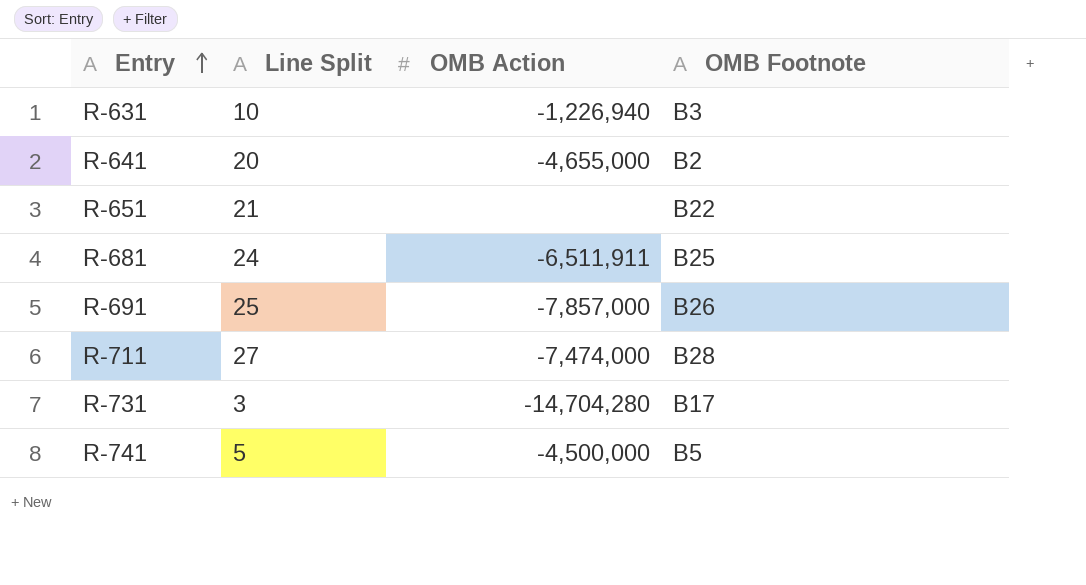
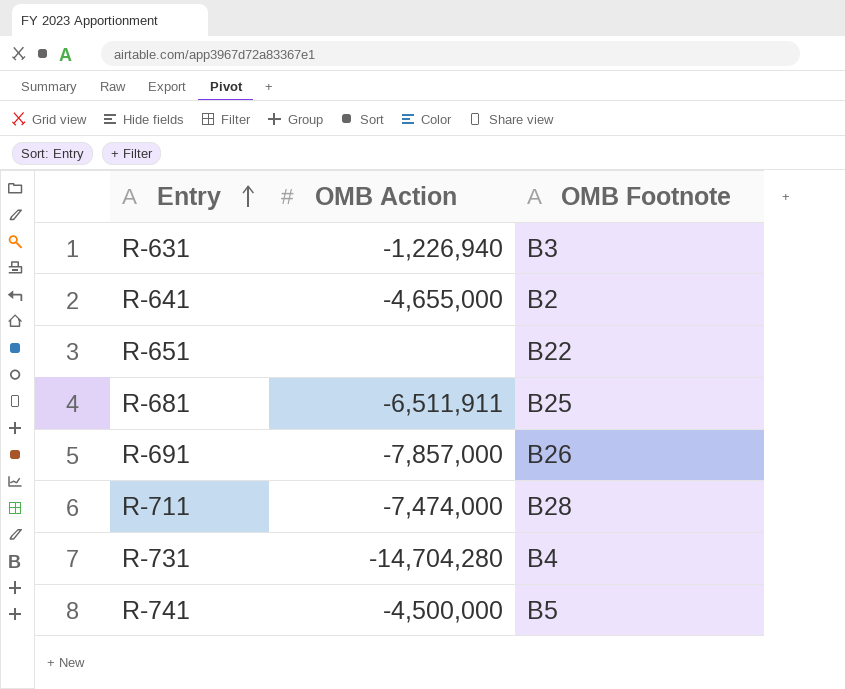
column Line Split | position: 2 -> none
R-731 | OMB Footnote: B17 -> B4

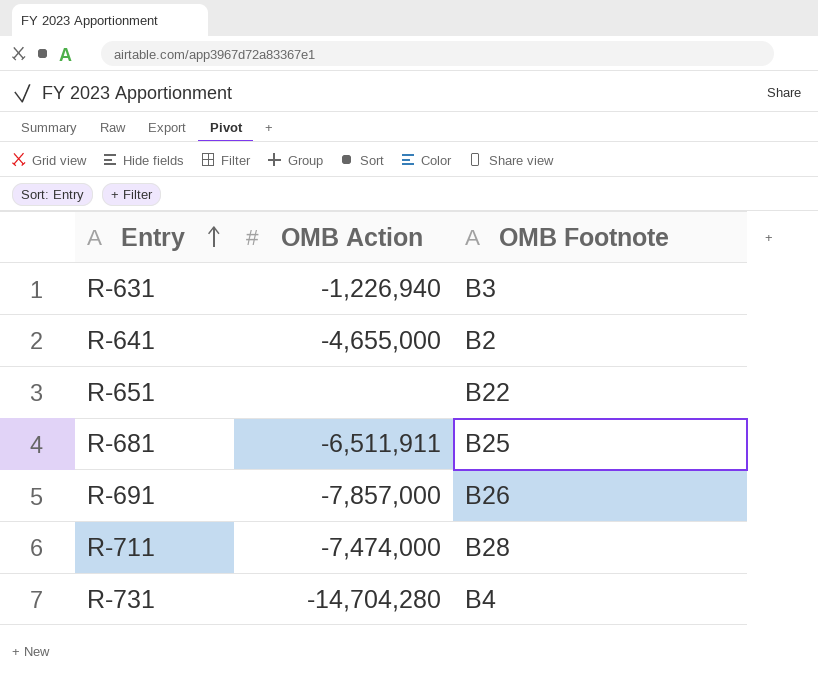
row R-741: -4,500,000 | B5 -> none

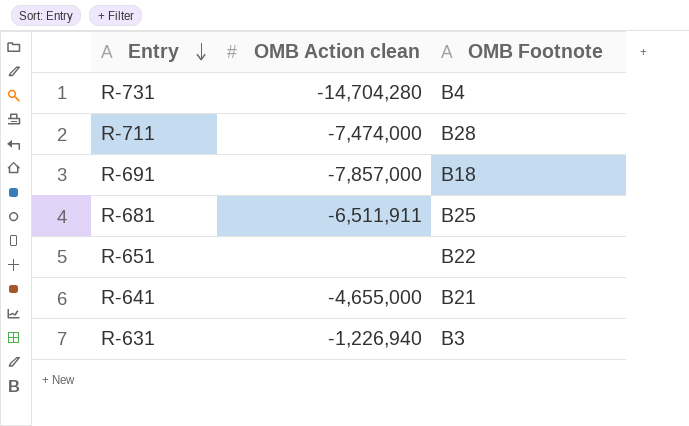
row order: Entry ascending -> Entry descending
column name: OMB Action -> OMB Action clean
R-691 | OMB Footnote: B26 -> B18
R-641 | OMB Footnote: B2 -> B21

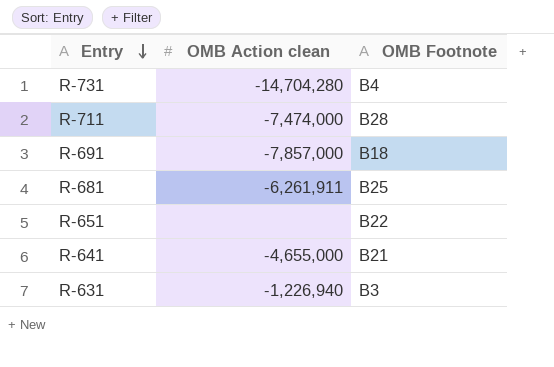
R-681 | OMB Action clean: -6,511,911 -> -6,261,911

